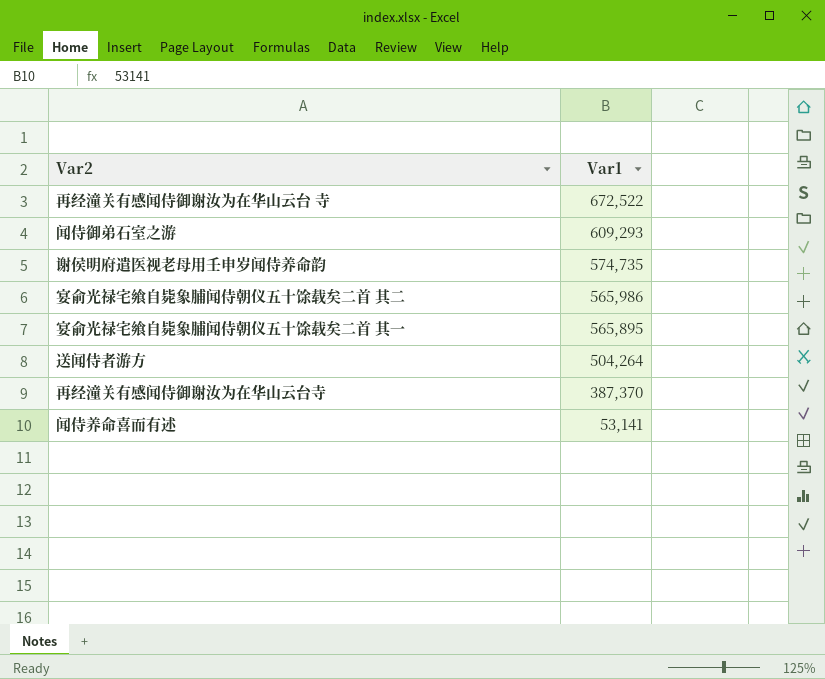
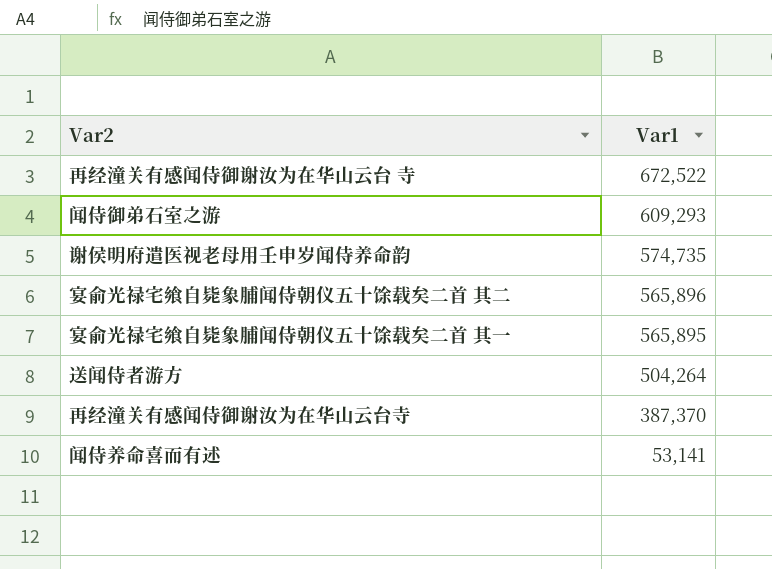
宴俞光禄宅飨自毙象脯闻侍朝仪五十馀载矣二首 其二 | Var1: 565,986 -> 565,896

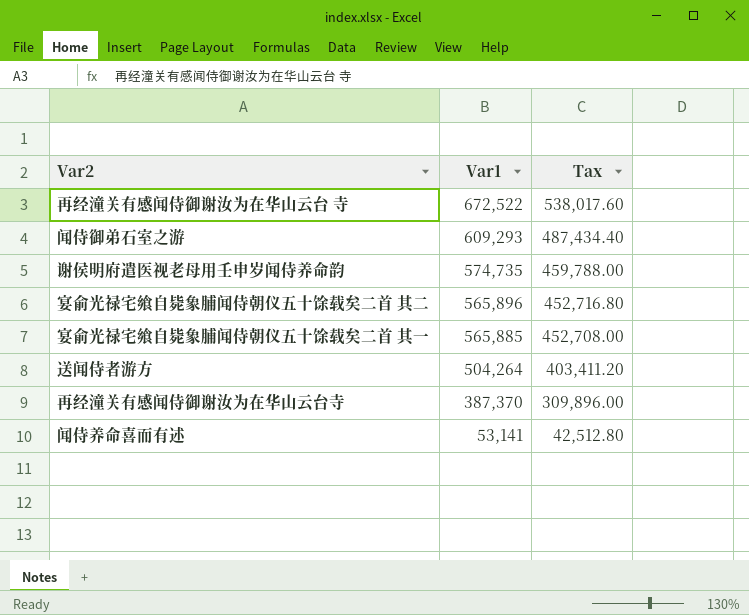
column Tax | formula: none -> [Var1] * 0.8
宴俞光禄宅飨自毙象脯闻侍朝仪五十馀载矣二首 其一 | Var1: 565,895 -> 565,885

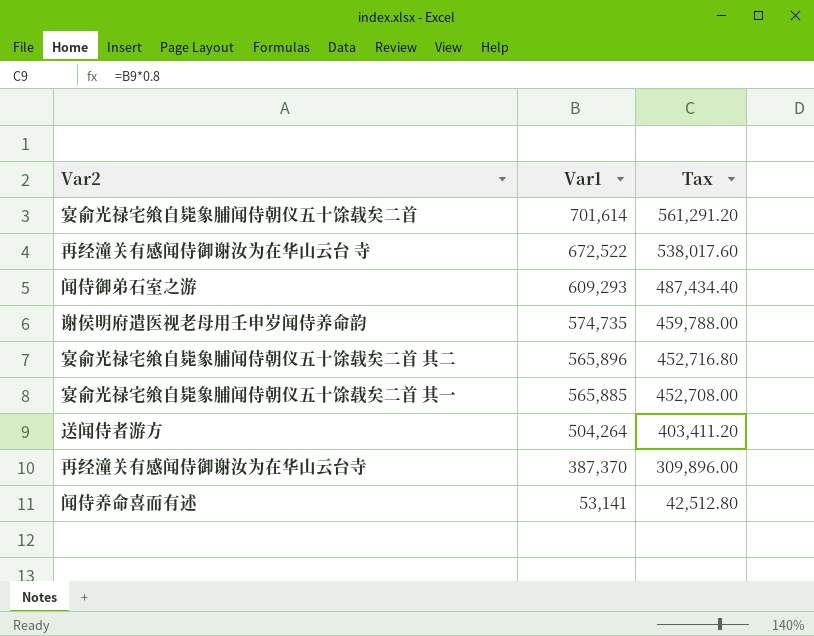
row 宴俞光禄宅飨自毙象脯闻侍朝仪五十馀载矣二首: none -> 701,614 | 561,291.20

